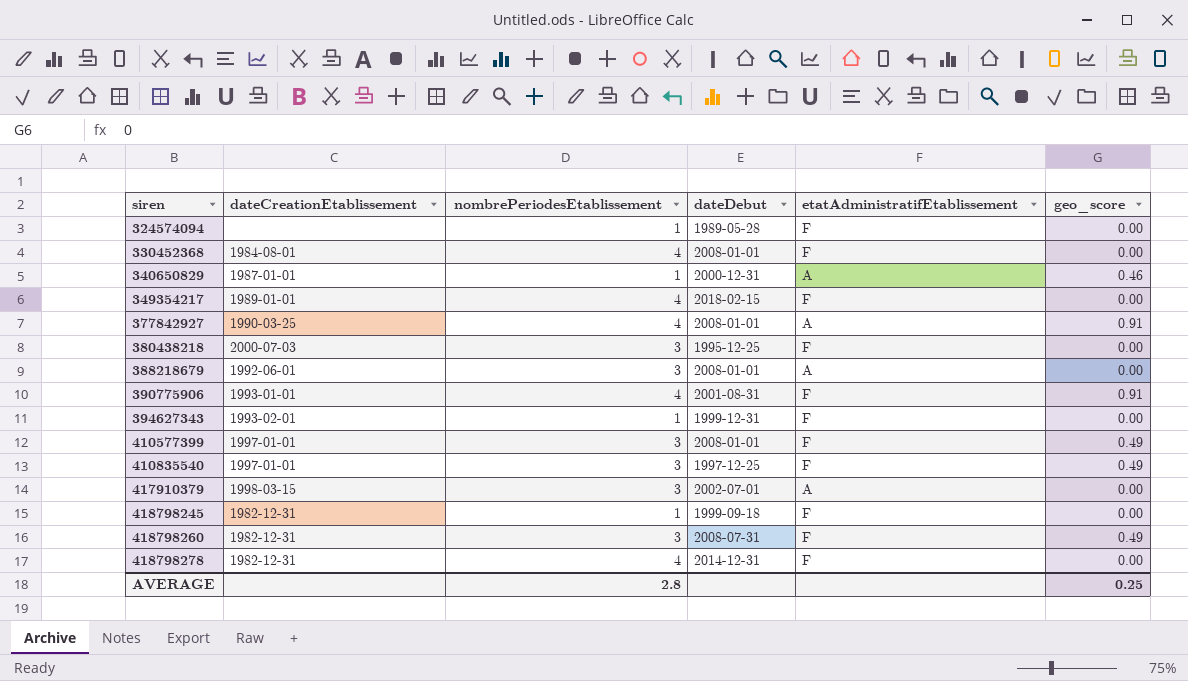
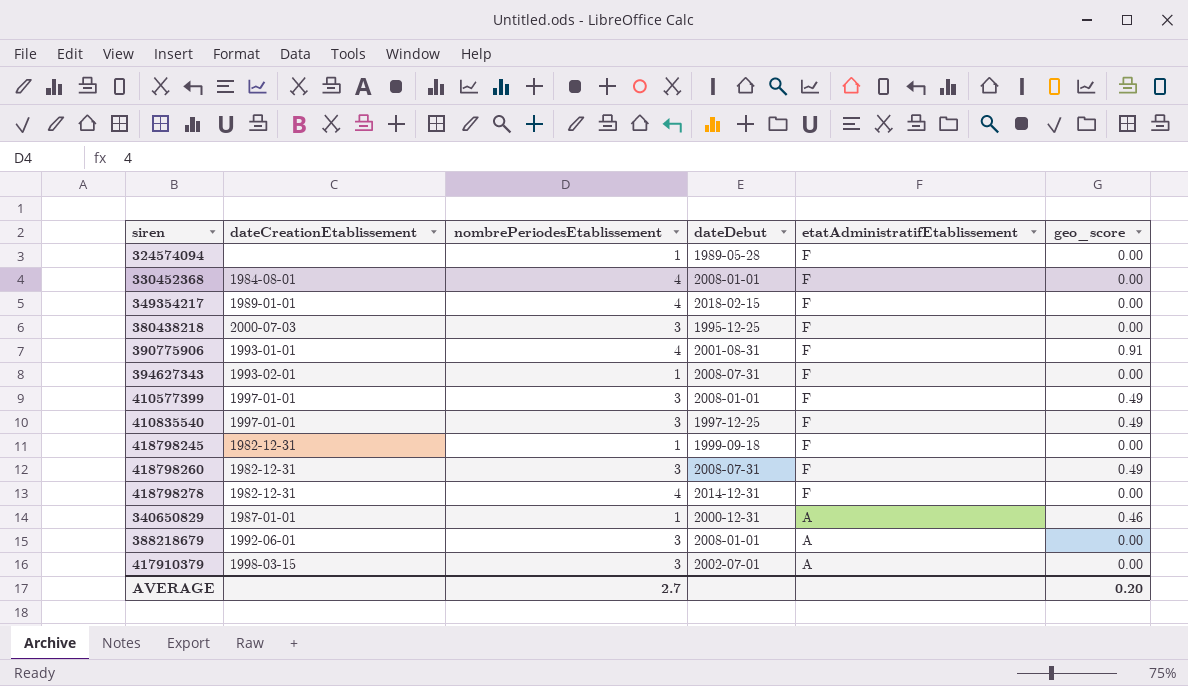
row order: siren ascending -> etatAdministratifEtablissement descending
row 377842927: 1990-03-25 | 4 | 2008-01-01 | A | 0.91 -> none
394627343 | dateDebut: 1999-12-31 -> 2008-07-31
AVERAGE | nombrePeriodesEtablissement: 2.8 -> 2.7
AVERAGE | geo_score: 0.25 -> 0.20

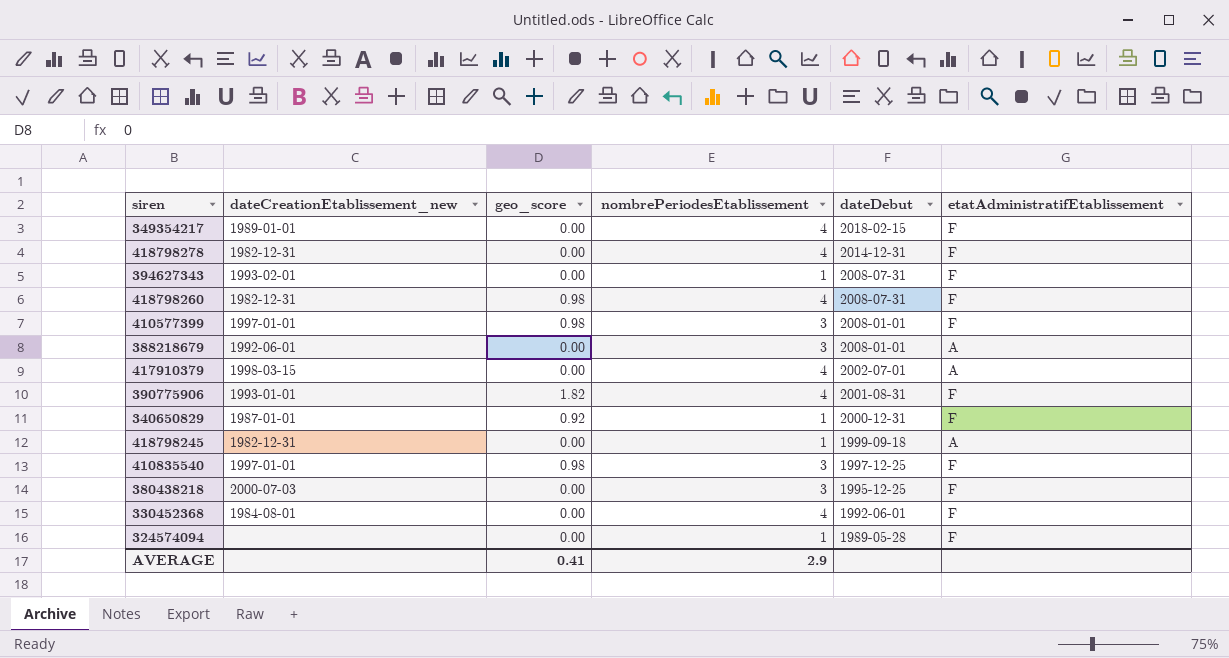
row order: etatAdministratifEtablissement descending -> dateDebut descending
column name: dateCreationEtablissement -> dateCreationEtablissement_new
column geo_score | position: 6 -> 3
418798260 | geo_score: 0.49 -> 0.98
418798260 | nombrePeriodesEtablissement: 3 -> 4
410577399 | geo_score: 0.49 -> 0.98
417910379 | nombrePeriodesEtablissement: 3 -> 4
390775906 | geo_score: 0.91 -> 1.82
340650829 | geo_score: 0.46 -> 0.92
340650829 | etatAdministratifEtablissement: A -> F
418798245 | etatAdministratifEtablissement: F -> A
410835540 | geo_score: 0.49 -> 0.98
330452368 | dateDebut: 2008-01-01 -> 1992-06-01
AVERAGE | geo_score: 0.20 -> 0.41
AVERAGE | nombrePeriodesEtablissement: 2.7 -> 2.9

